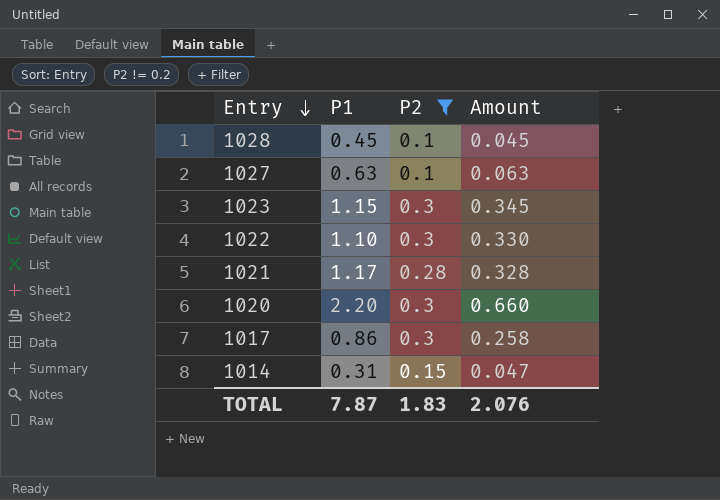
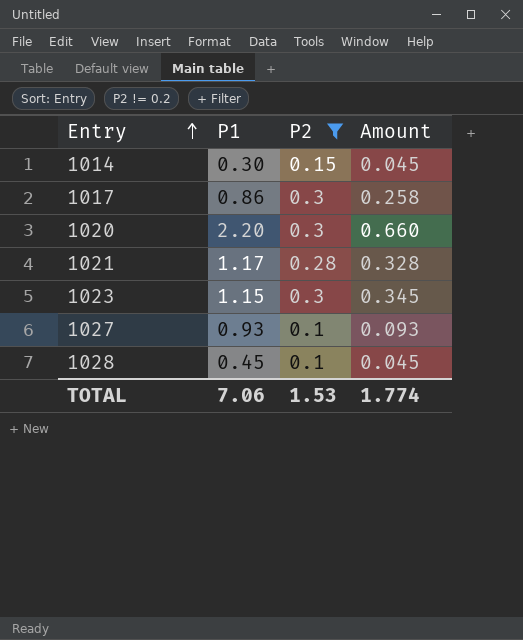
row order: Entry descending -> Entry ascending
row 1022: 1.10 | 0.3 | 0.330 -> none
1014 | P1: 0.31 -> 0.30
1014 | Amount: 0.047 -> 0.045
1027 | P1: 0.63 -> 0.93
1027 | Amount: 0.063 -> 0.093
TOTAL | P1: 7.87 -> 7.06
TOTAL | P2: 1.83 -> 1.53
TOTAL | Amount: 2.076 -> 1.774

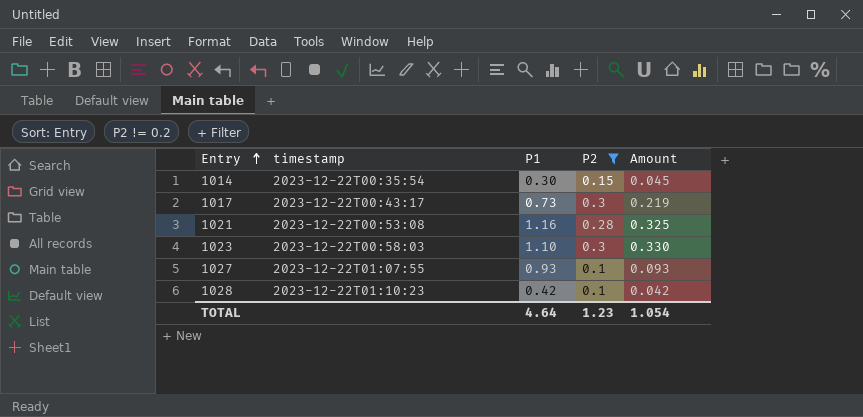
column timestamp | position: none -> 2
row 1020: 2.20 | 0.3 | 0.660 -> none
1017 | P1: 0.86 -> 0.73
1017 | Amount: 0.258 -> 0.219
1021 | P1: 1.17 -> 1.16
1021 | Amount: 0.328 -> 0.325
1023 | P1: 1.15 -> 1.10
1023 | Amount: 0.345 -> 0.330
1028 | P1: 0.45 -> 0.42
1028 | Amount: 0.045 -> 0.042
TOTAL | P1: 7.06 -> 4.64
TOTAL | P2: 1.53 -> 1.23
TOTAL | Amount: 1.774 -> 1.054

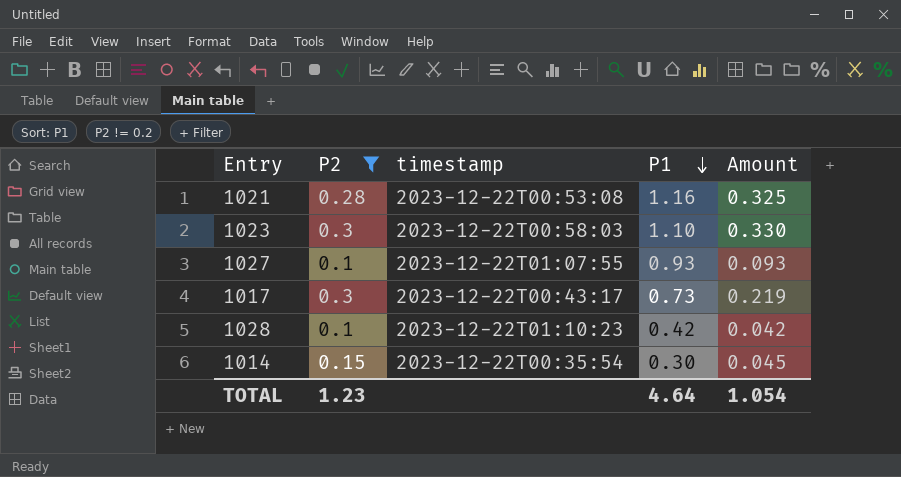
row order: Entry ascending -> P1 descending
column P2 | position: 4 -> 2

